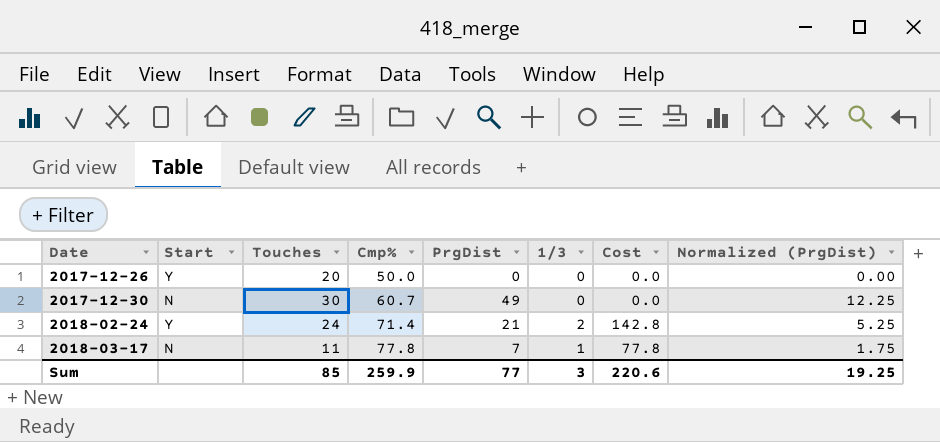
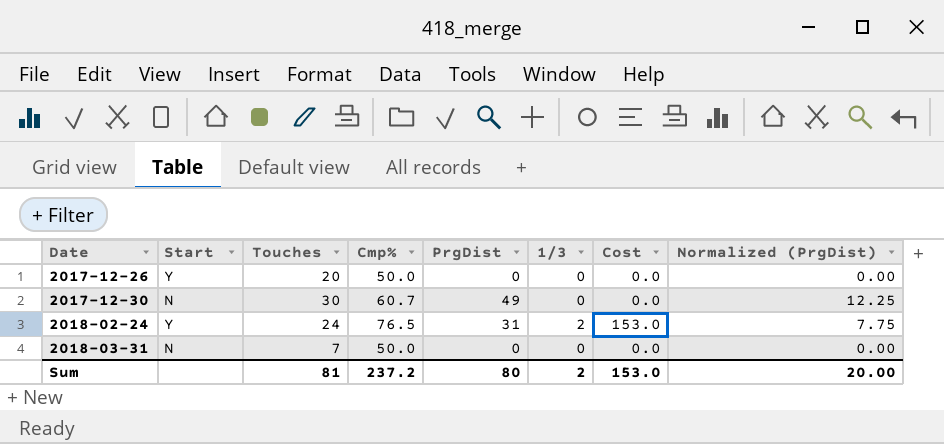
row 2018-03-17: N | 11 | 77.8 | 7 | 1 | 77.8 | 1.75 -> none
2018-02-24 | Cmp%: 71.4 -> 76.5
2018-02-24 | PrgDist: 21 -> 31
2018-02-24 | Cost: 142.8 -> 153.0
2018-02-24 | Normalized (PrgDist): 5.25 -> 7.75
row 2018-03-31: none -> N | 7 | 50.0 | 0 | 0 | 0.0 | 0.00
Sum | Touches: 85 -> 81
Sum | Cmp%: 259.9 -> 237.2
Sum | PrgDist: 77 -> 80
Sum | 1/3: 3 -> 2
Sum | Cost: 220.6 -> 153.0
Sum | Normalized (PrgDist): 19.25 -> 20.00

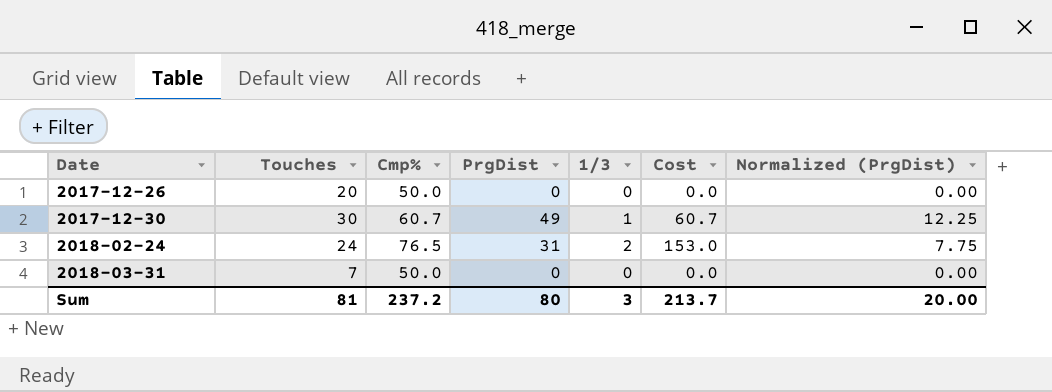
column Start | position: 2 -> none
2017-12-30 | 1/3: 0 -> 1
2017-12-30 | Cost: 0.0 -> 60.7
Sum | 1/3: 2 -> 3
Sum | Cost: 153.0 -> 213.7

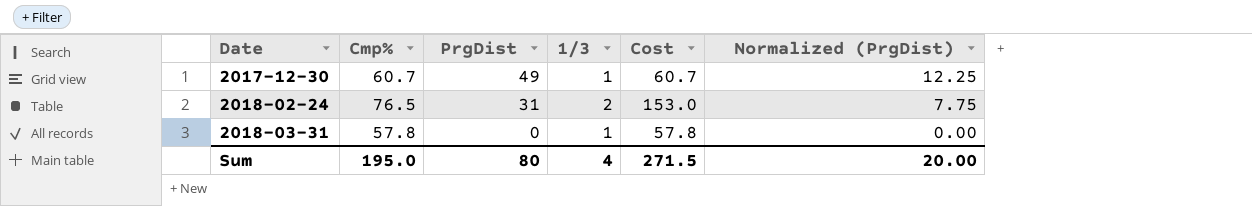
column Touches | position: 2 -> none
row 2017-12-26: 20 | 50.0 | 0 | 0 | 0.0 | 0.00 -> none
2018-03-31 | Cmp%: 50.0 -> 57.8
2018-03-31 | 1/3: 0 -> 1
2018-03-31 | Cost: 0.0 -> 57.8
Sum | Cmp%: 237.2 -> 195.0
Sum | 1/3: 3 -> 4
Sum | Cost: 213.7 -> 271.5

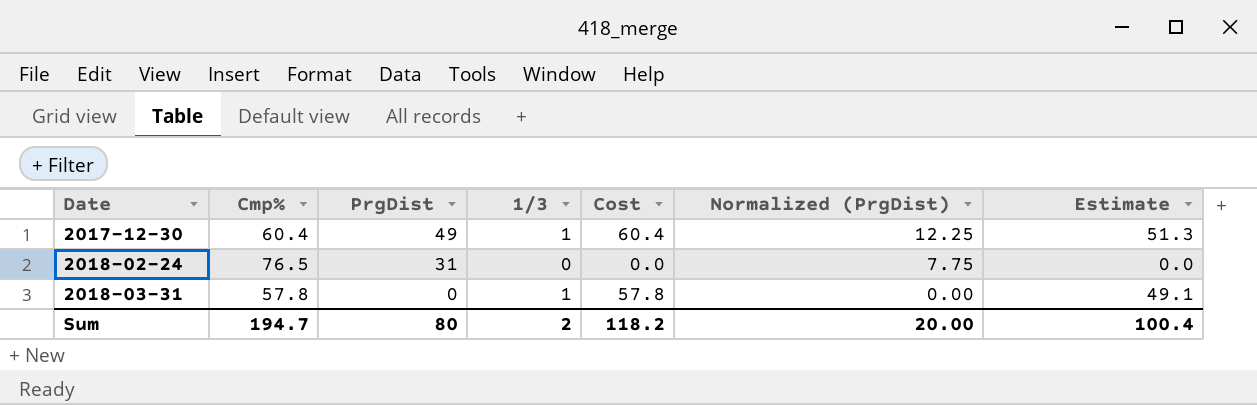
column Estimate | formula: none -> [Cost] * 0.85
2017-12-30 | Cmp%: 60.7 -> 60.4
2017-12-30 | Cost: 60.7 -> 60.4
2018-02-24 | 1/3: 2 -> 0
2018-02-24 | Cost: 153.0 -> 0.0
Sum | Cmp%: 195.0 -> 194.7
Sum | 1/3: 4 -> 2
Sum | Cost: 271.5 -> 118.2

